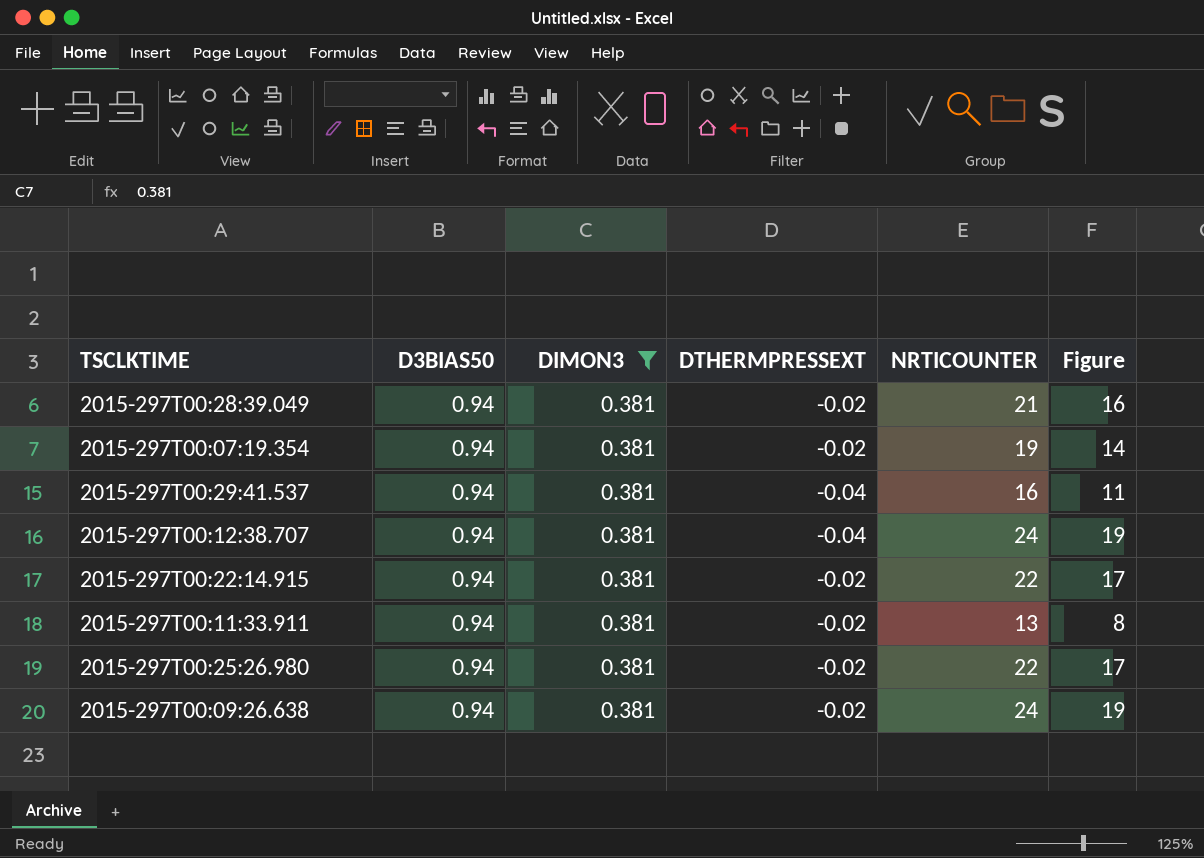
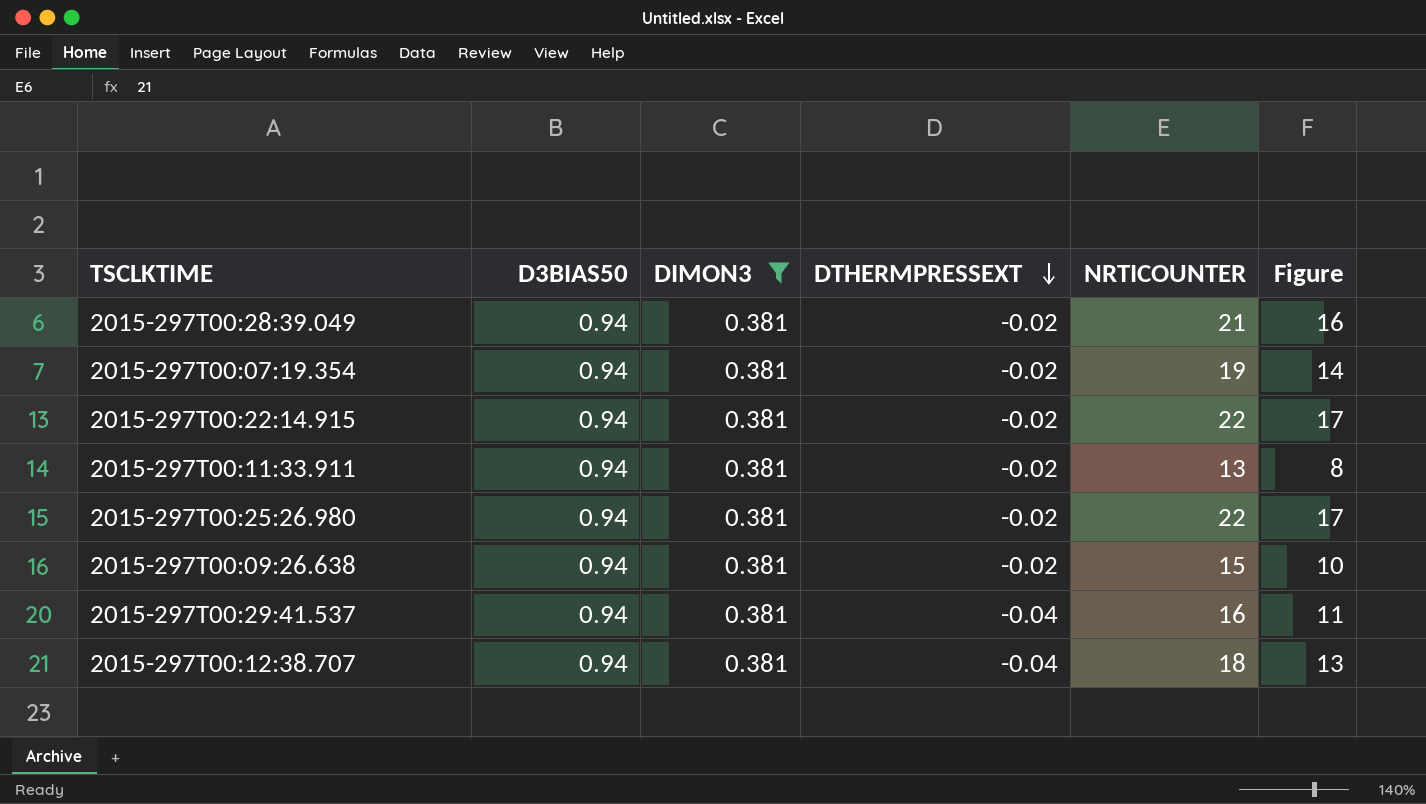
row order: none -> DTHERMPRESSEXT descending
2015-297T00:09:26.638 | NRTICOUNTER: 24 -> 15
2015-297T00:09:26.638 | Figure: 19 -> 10
2015-297T00:12:38.707 | NRTICOUNTER: 24 -> 18
2015-297T00:12:38.707 | Figure: 19 -> 13

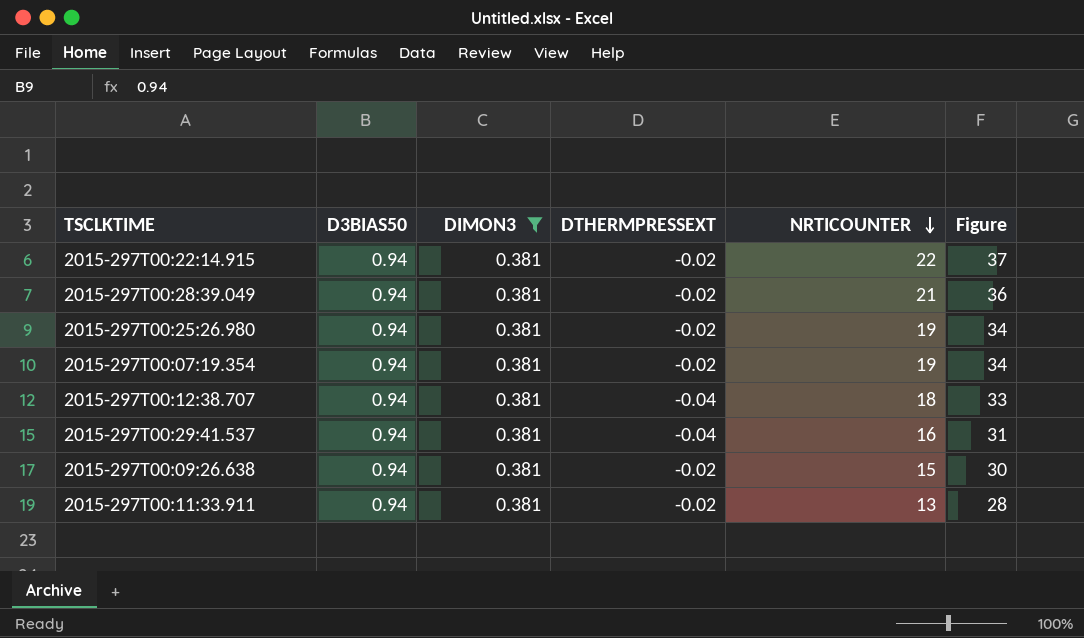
row order: DTHERMPRESSEXT descending -> NRTICOUNTER descending
column Figure | formula: [NRTICOUNTER] - 5 -> [NRTICOUNTER] + 15
2015-297T00:25:26.980 | NRTICOUNTER: 22 -> 19

